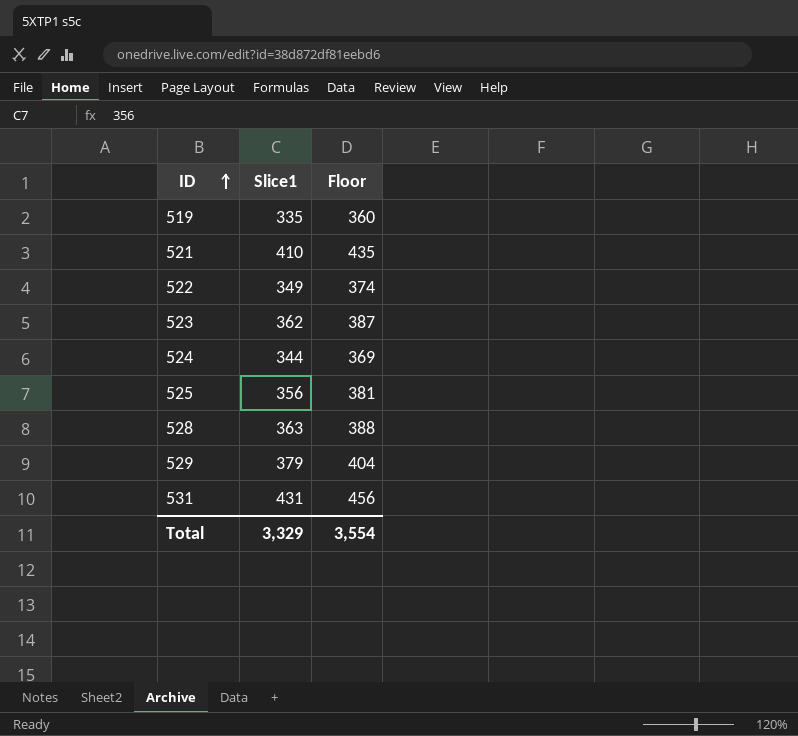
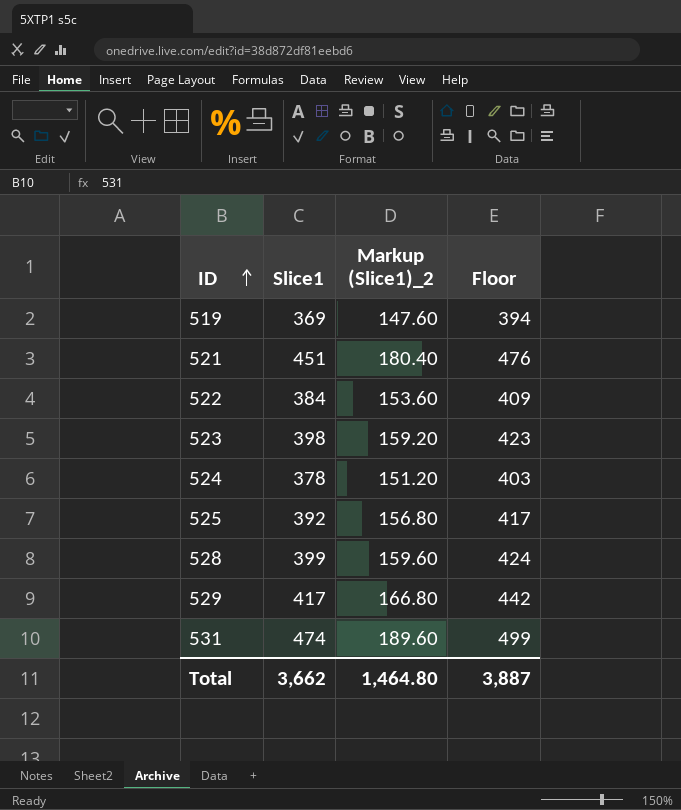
column Markup (Slice1)_2 | formula: none -> [Slice1] * 0.4
519 | Slice1: 335 -> 369
519 | Floor: 360 -> 394
521 | Slice1: 410 -> 451
521 | Floor: 435 -> 476
522 | Slice1: 349 -> 384
522 | Floor: 374 -> 409
523 | Slice1: 362 -> 398
523 | Floor: 387 -> 423
524 | Slice1: 344 -> 378
524 | Floor: 369 -> 403
525 | Slice1: 356 -> 392
525 | Floor: 381 -> 417
528 | Slice1: 363 -> 399
528 | Floor: 388 -> 424
529 | Slice1: 379 -> 417
529 | Floor: 404 -> 442
531 | Slice1: 431 -> 474
531 | Floor: 456 -> 499
Total | Slice1: 3,329 -> 3,662
Total | Floor: 3,554 -> 3,887

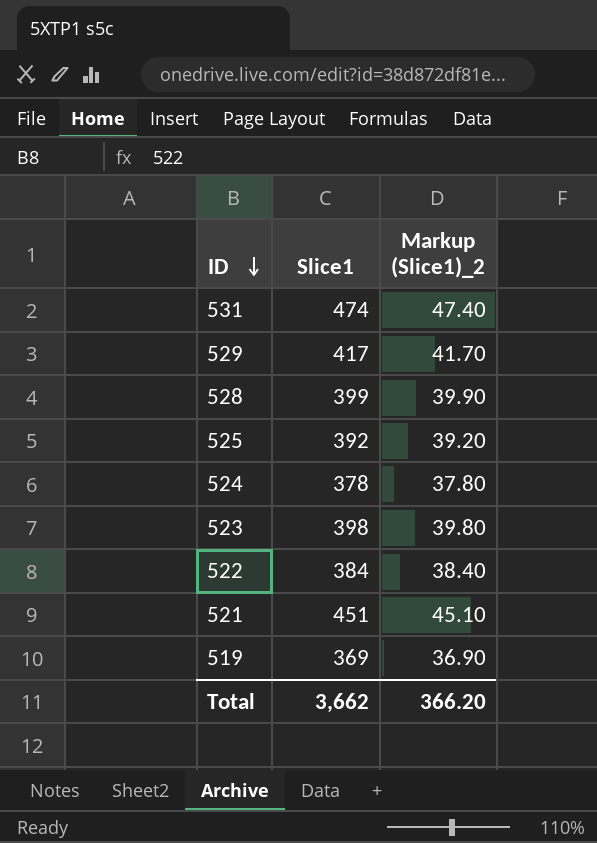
row order: ID ascending -> ID descending
column Floor | formula: [Slice1] + 25 -> none
column Markup (Slice1)_2 | formula: [Slice1] * 0.4 -> [Slice1] * 0.1
Total | Markup (Slice1)_2: 1,464.80 -> 366.20

